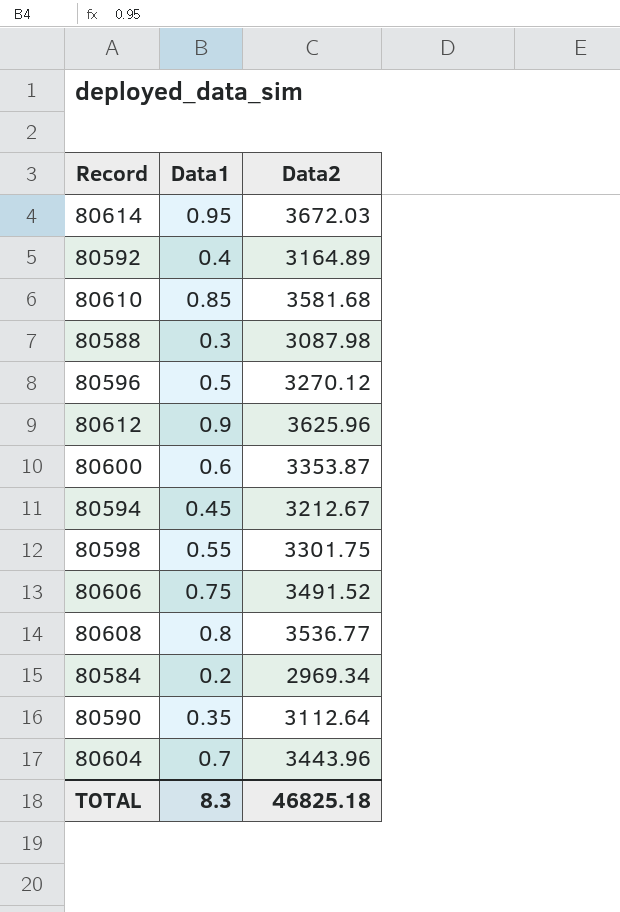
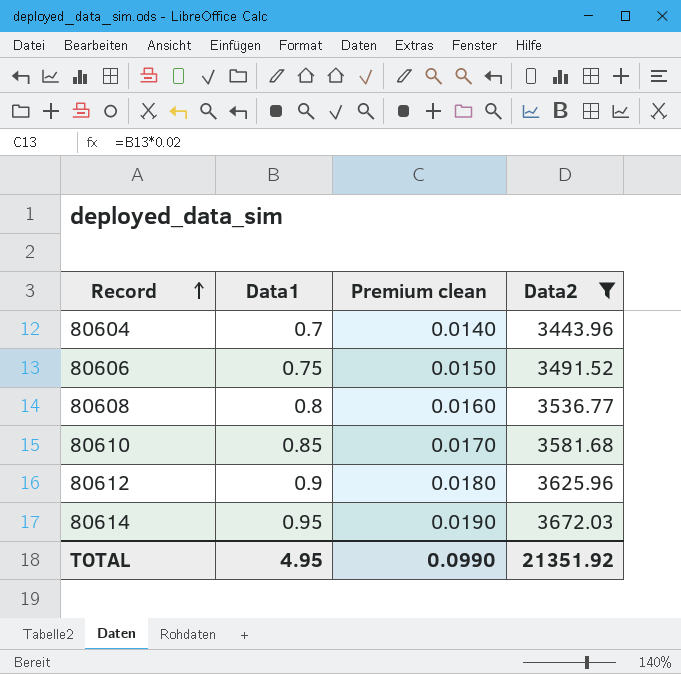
filter: none -> Data2 >= 3443.96
row order: none -> Record ascending
column Premium clean | formula: none -> [Data1] * 0.02
TOTAL | Data1: 8.3 -> 4.95
TOTAL | Data2: 46825.18 -> 21351.92

